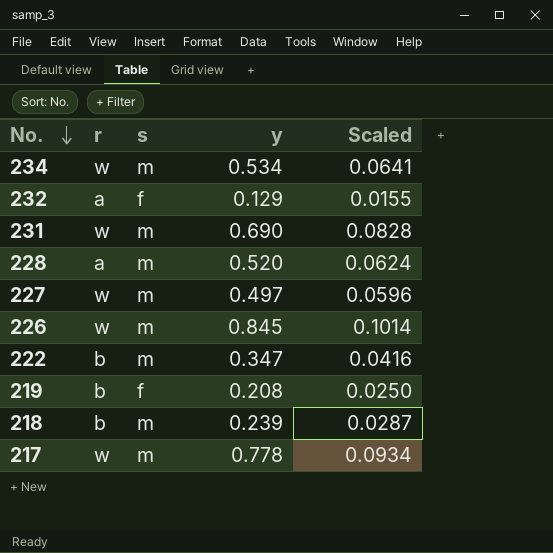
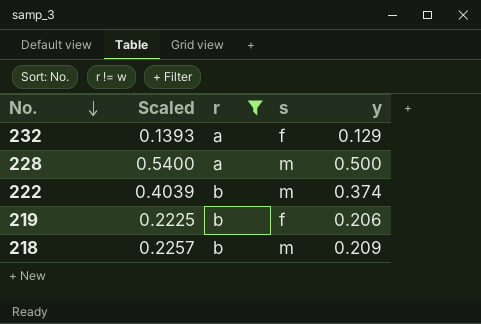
filter: none -> r != w
column Scaled | formula: [y] * 0.12 -> [y] * 1.08
column Scaled | position: 5 -> 2
228 | y: 0.520 -> 0.500
222 | y: 0.347 -> 0.374
219 | y: 0.208 -> 0.206
218 | y: 0.239 -> 0.209

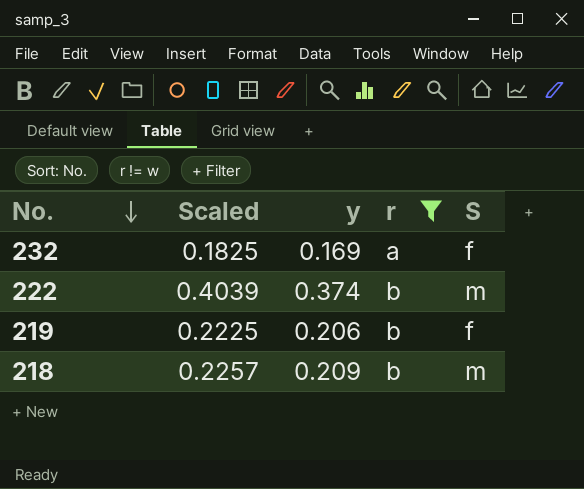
column y | position: 5 -> 3
column name: s -> S
row 228: 0.5400 | a | m | 0.500 -> none
232 | Scaled: 0.1393 -> 0.1825
232 | y: 0.129 -> 0.169

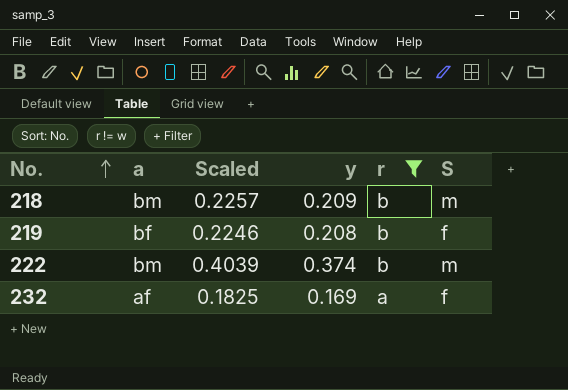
row order: No. descending -> No. ascending
column a | position: none -> 2
219 | Scaled: 0.2225 -> 0.2246
219 | y: 0.206 -> 0.208

